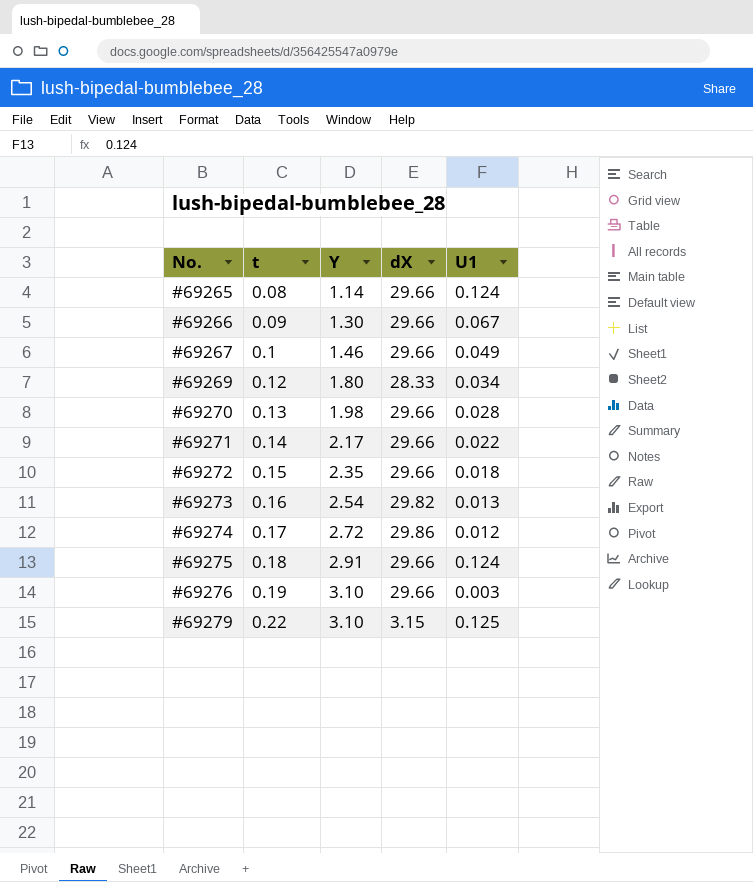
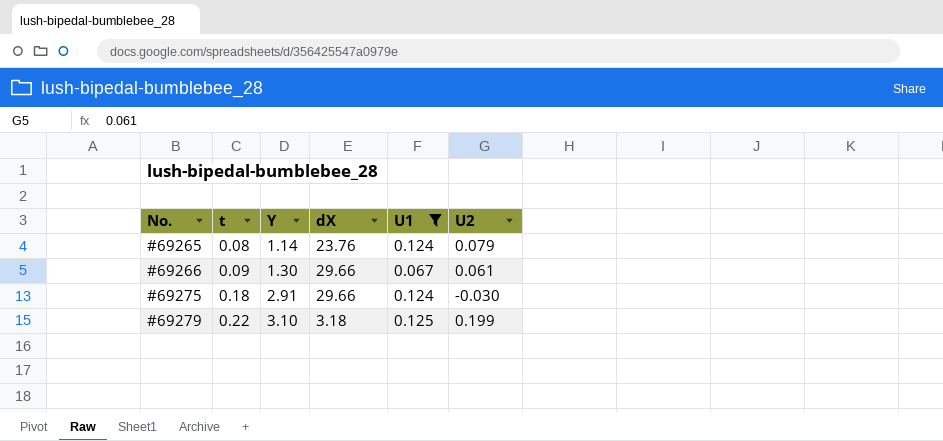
filter: none -> U1 >= 0.067
column U2 | position: none -> 6
#69265 | dX: 29.66 -> 23.76
#69279 | dX: 3.15 -> 3.18

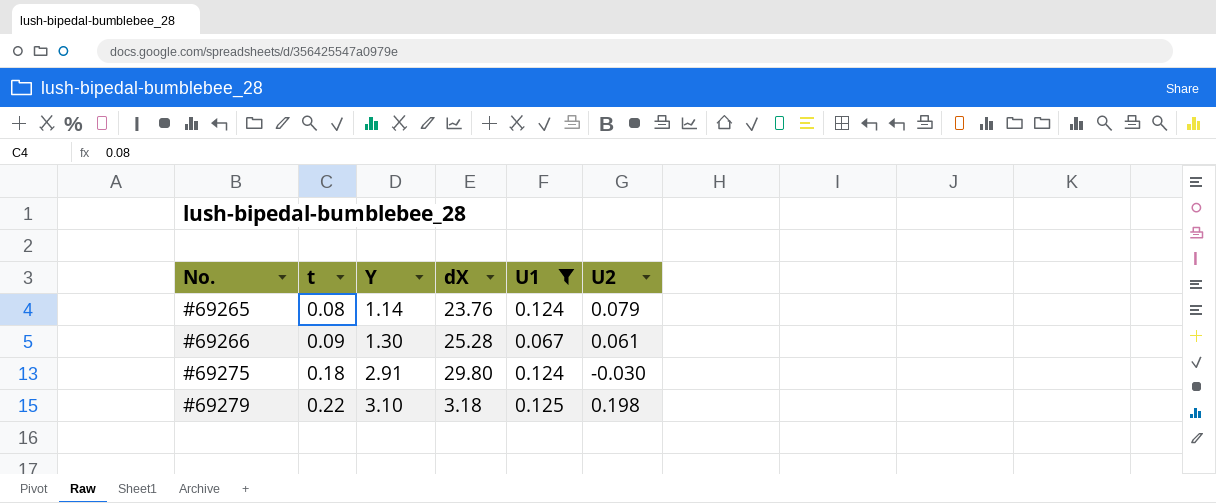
#69266 | dX: 29.66 -> 25.28
#69275 | dX: 29.66 -> 29.80
#69279 | U2: 0.199 -> 0.198

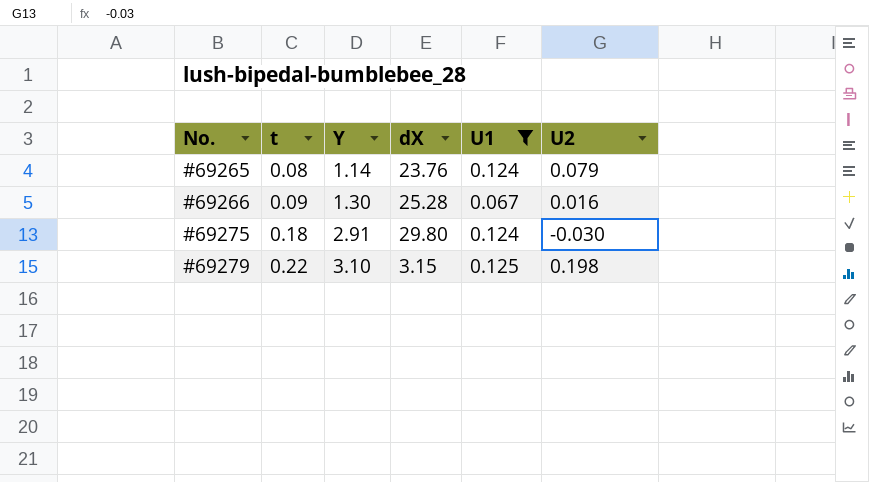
#69266 | U2: 0.061 -> 0.016
#69279 | dX: 3.18 -> 3.15

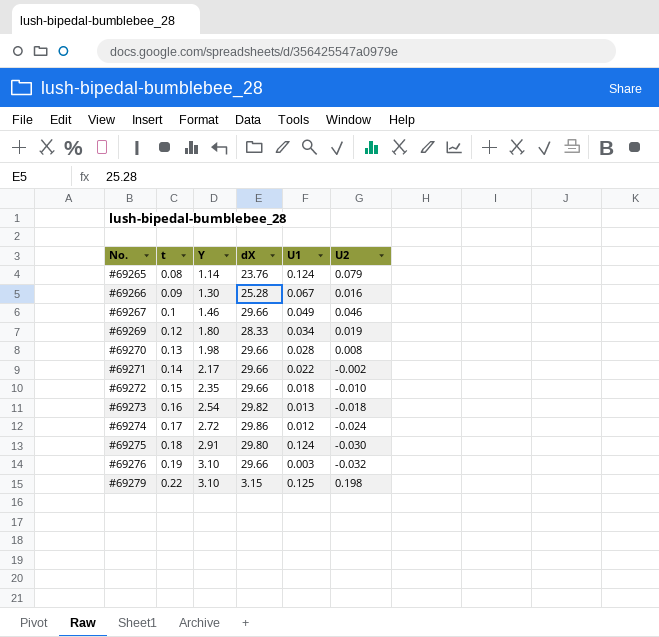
filter: U1 >= 0.067 -> none

